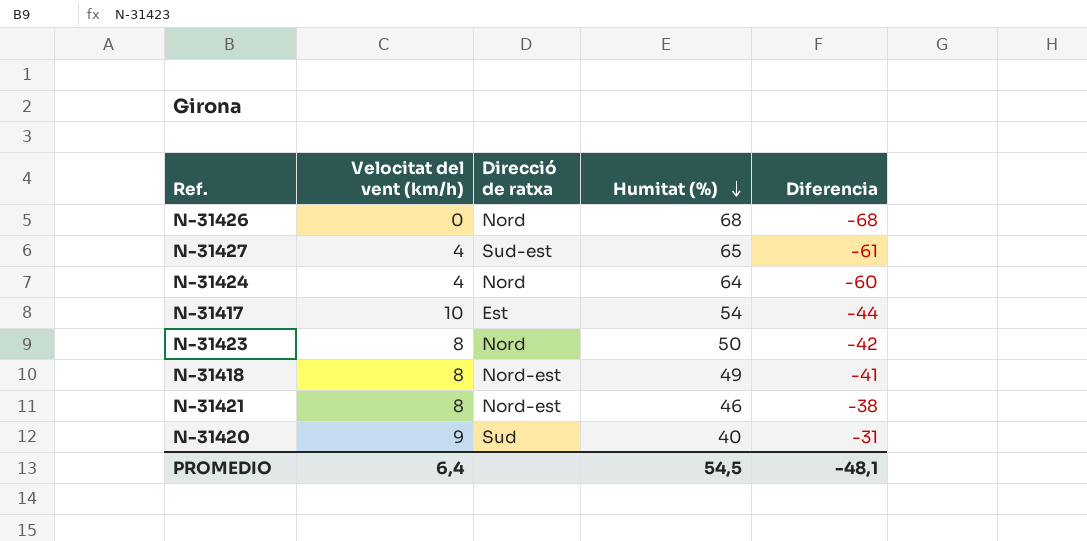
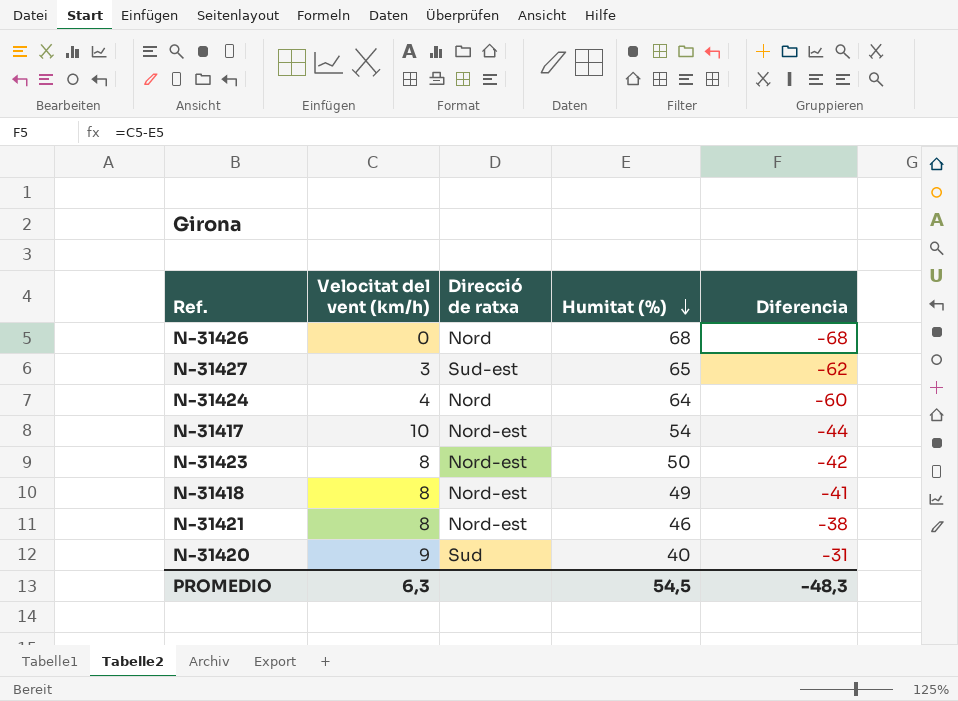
N-31427 | Velocitat del vent (km/h): 4 -> 3
N-31427 | Diferencia: -61 -> -62
N-31417 | Direcció de ratxa: Est -> Nord-est
N-31423 | Direcció de ratxa: Nord -> Nord-est
PROMEDIO | Velocitat del vent (km/h): 6,4 -> 6,3
PROMEDIO | Diferencia: -48,1 -> -48,3

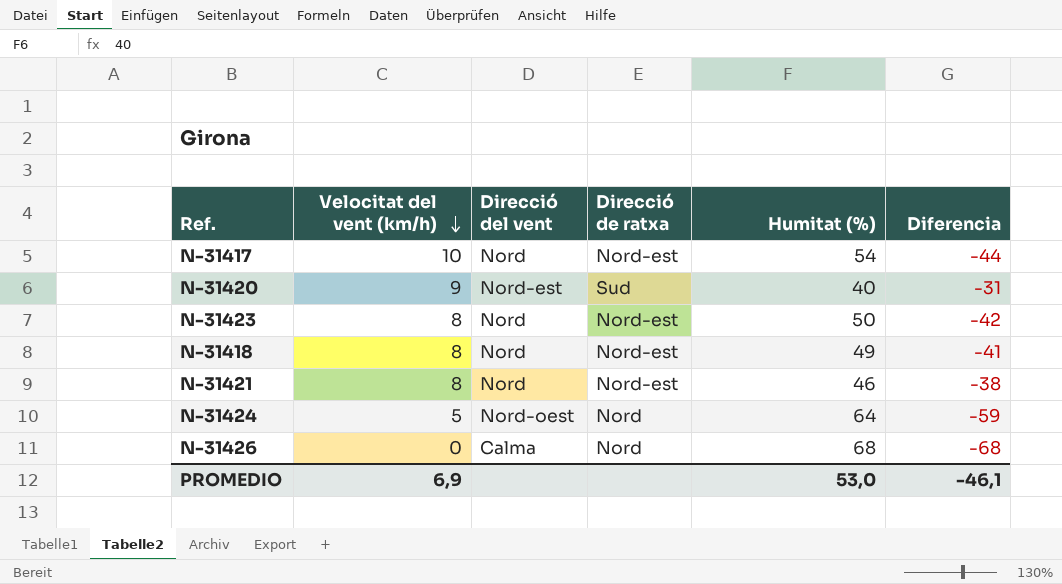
row order: Humitat (%) descending -> Velocitat del vent (km/h) descending
column Direcció del vent | position: none -> 3
row N-31427: 3 | Sud-est | 65 | -62 -> none
N-31424 | Velocitat del vent (km/h): 4 -> 5
N-31424 | Diferencia: -60 -> -59
PROMEDIO | Velocitat del vent (km/h): 6,3 -> 6,9
PROMEDIO | Humitat (%): 54,5 -> 53,0
PROMEDIO | Diferencia: -48,3 -> -46,1

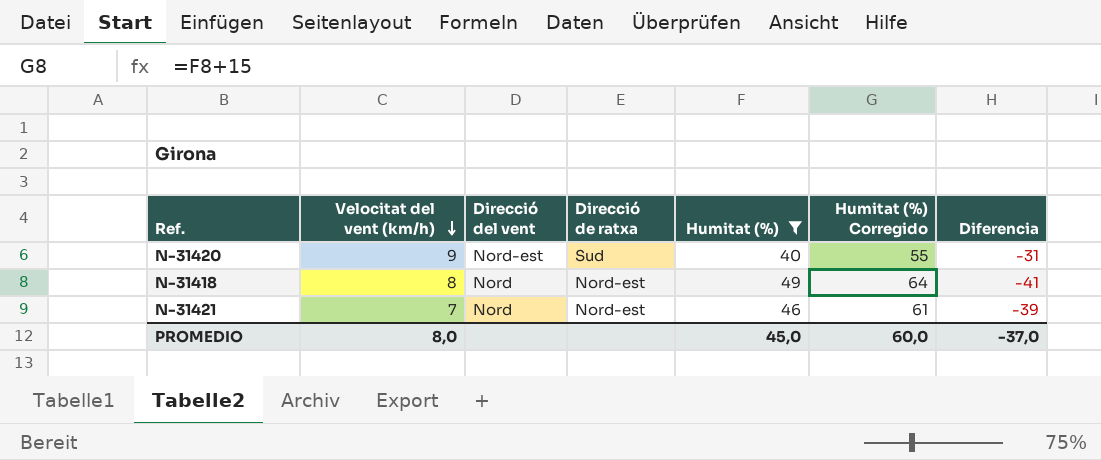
filter: none -> Humitat (%) <= 49
column Humitat (%) Corregido | formula: none -> [Humitat (%)] + 15
N-31421 | Velocitat del vent (km/h): 8 -> 7
N-31421 | Diferencia: -38 -> -39
PROMEDIO | Velocitat del vent (km/h): 6,9 -> 8,0
PROMEDIO | Humitat (%): 53,0 -> 45,0
PROMEDIO | Diferencia: -46,1 -> -37,0

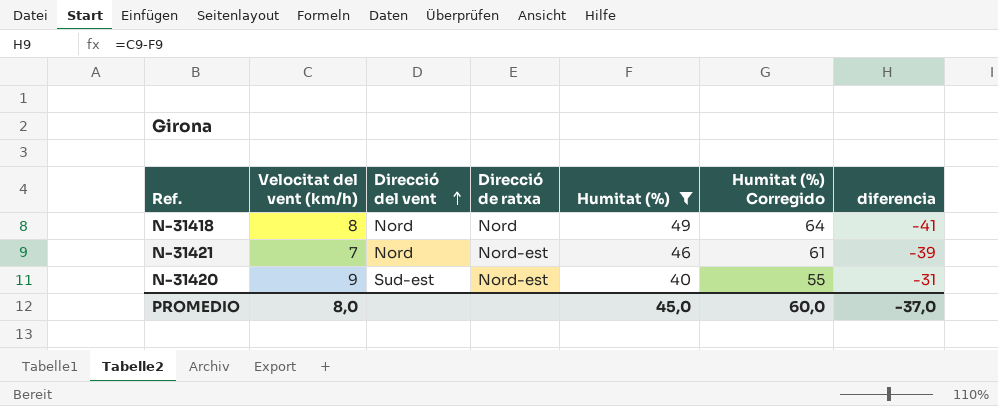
row order: Velocitat del vent (km/h) descending -> Direcció del vent ascending
column name: Diferencia -> diferencia
N-31418 | Direcció de ratxa: Nord-est -> Nord
N-31420 | Direcció del vent: Nord-est -> Sud-est
N-31420 | Direcció de ratxa: Sud -> Nord-est

